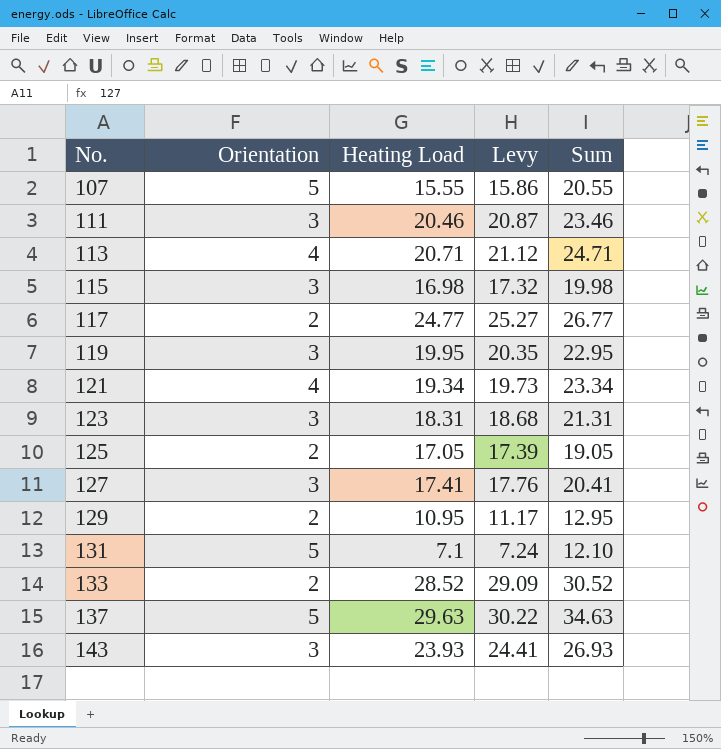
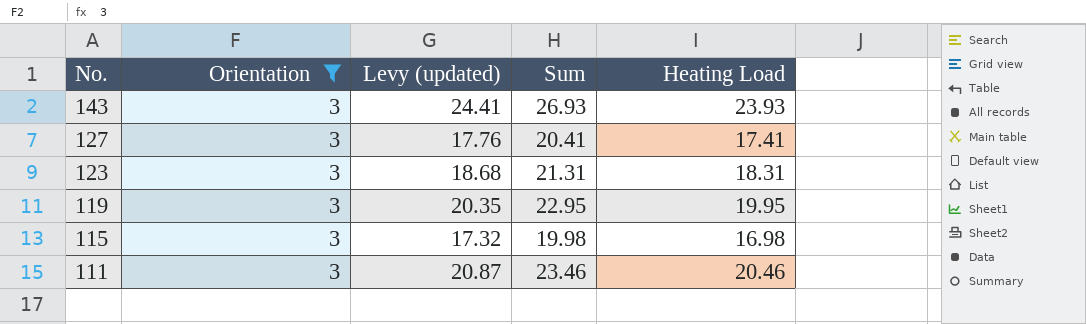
filter: none -> Orientation = 3
row order: No. ascending -> No. descending
column name: Levy -> Levy (updated)
column Heating Load | position: 3 -> 5

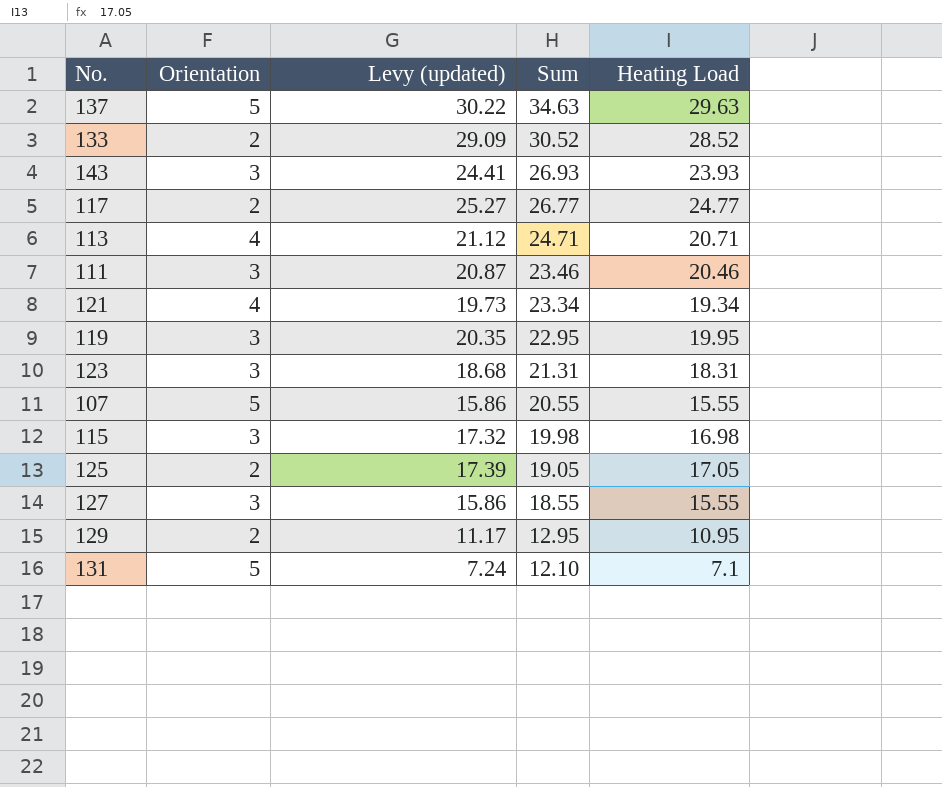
filter: Orientation = 3 -> none
row order: No. descending -> Sum descending
127 | Levy (updated): 17.76 -> 15.86
127 | Sum: 20.41 -> 18.55
127 | Heating Load: 17.41 -> 15.55

